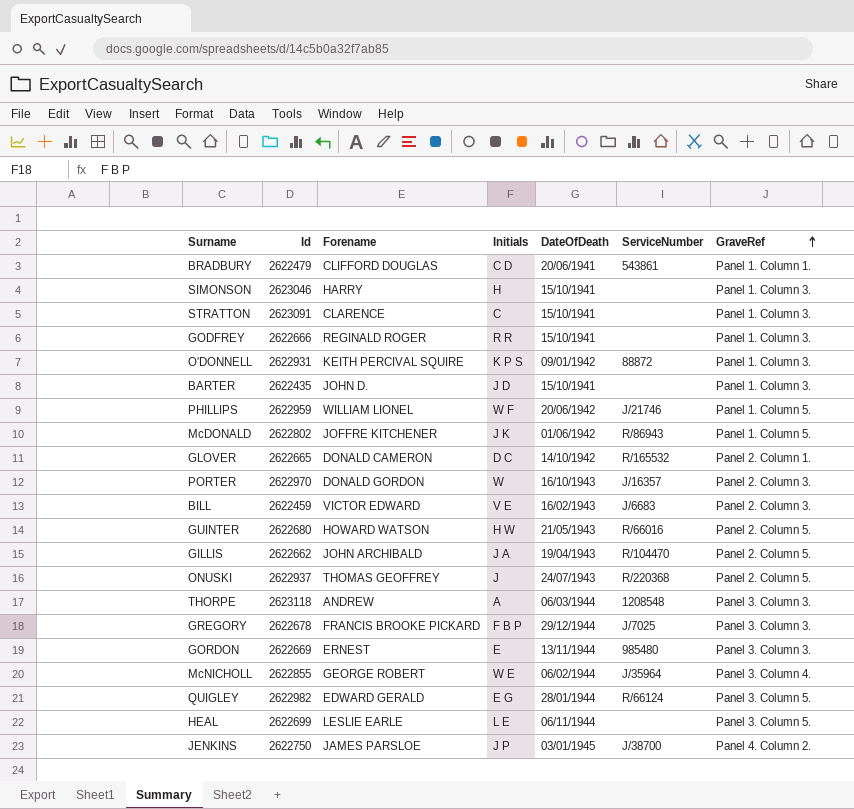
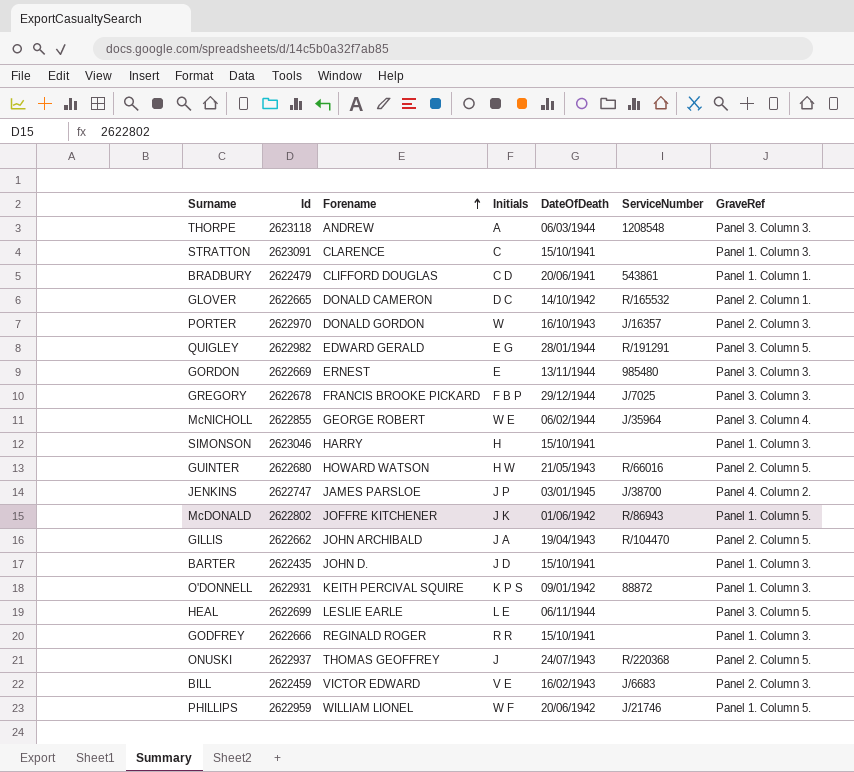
row order: GraveRef ascending -> Forename ascending
QUIGLEY | ServiceNumber: R/66124 -> R/191291
JENKINS | Id: 2622750 -> 2622747

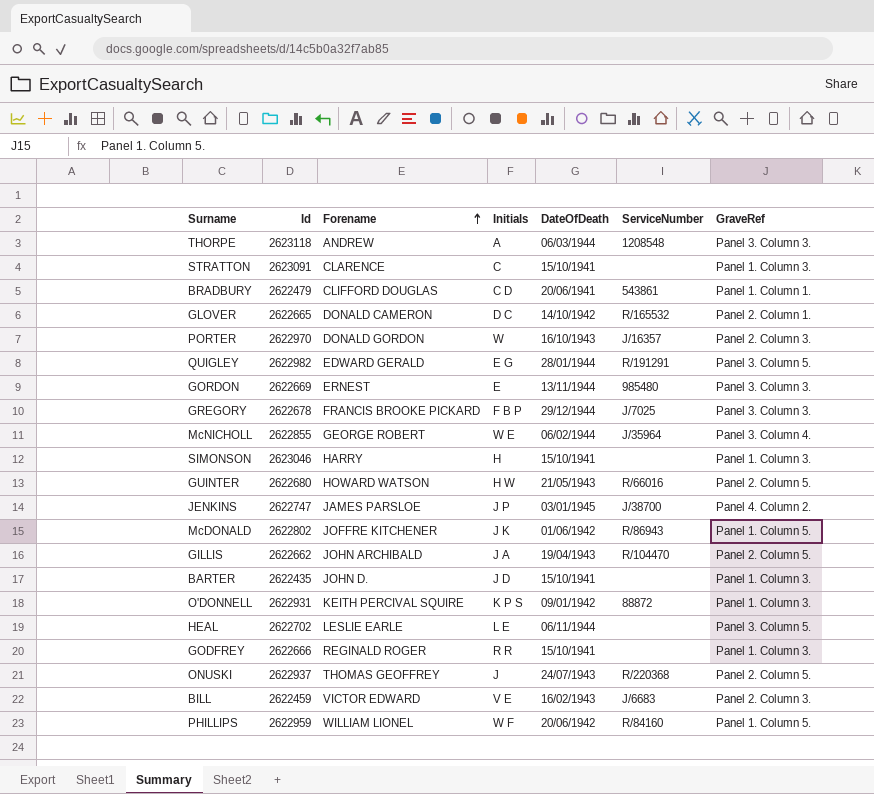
HEAL | Id: 2622699 -> 2622702
PHILLIPS | ServiceNumber: J/21746 -> R/84160

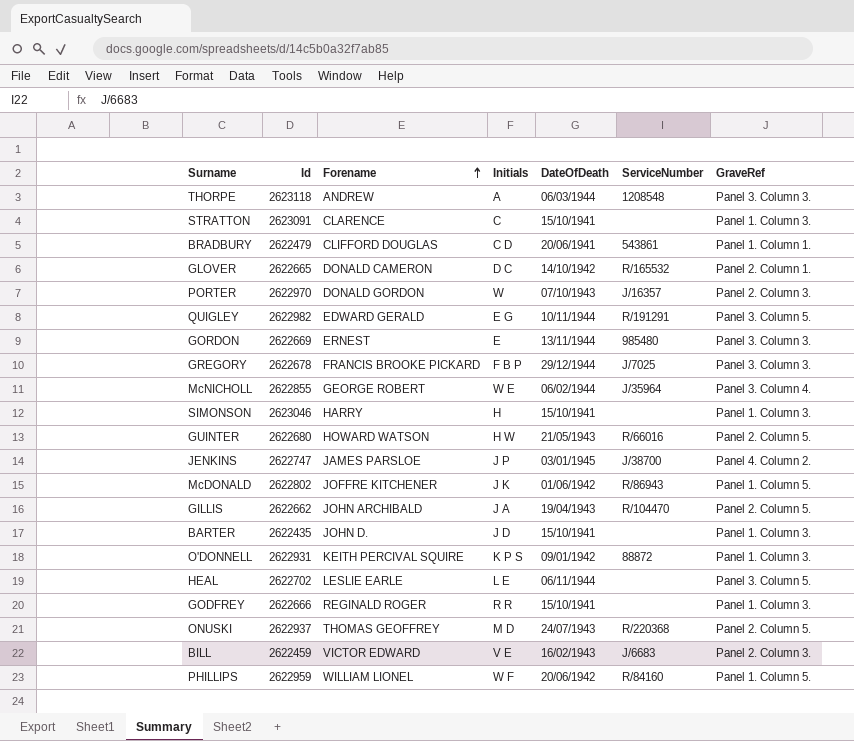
PORTER | DateOfDeath: 16/10/1943 -> 07/10/1943
QUIGLEY | DateOfDeath: 28/01/1944 -> 10/11/1944
ONUSKI | Initials: J -> M D

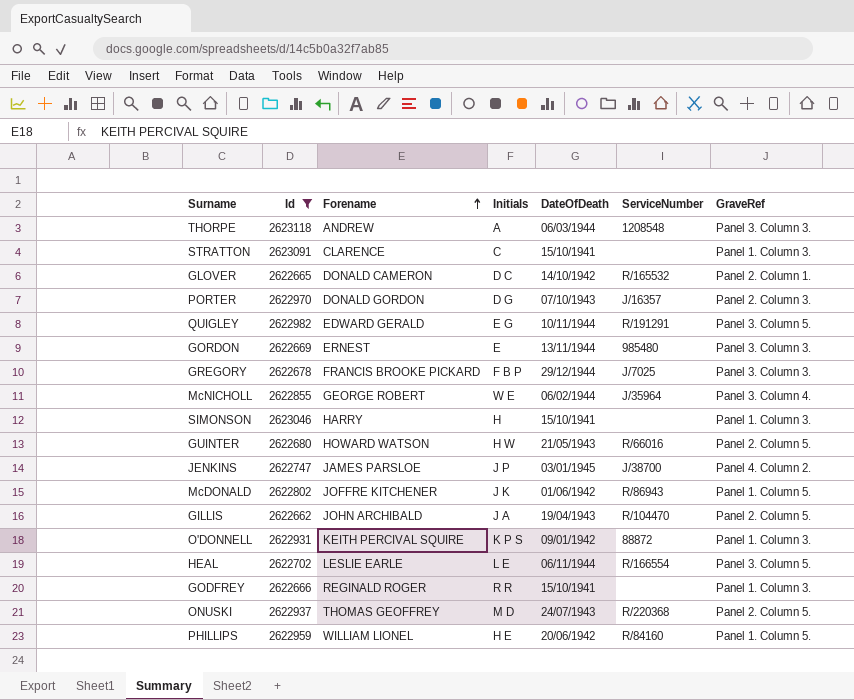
filter: none -> Id >= 2622662
PORTER | Initials: W -> D G
HEAL | ServiceNumber: none -> R/166554
PHILLIPS | Initials: W F -> H E

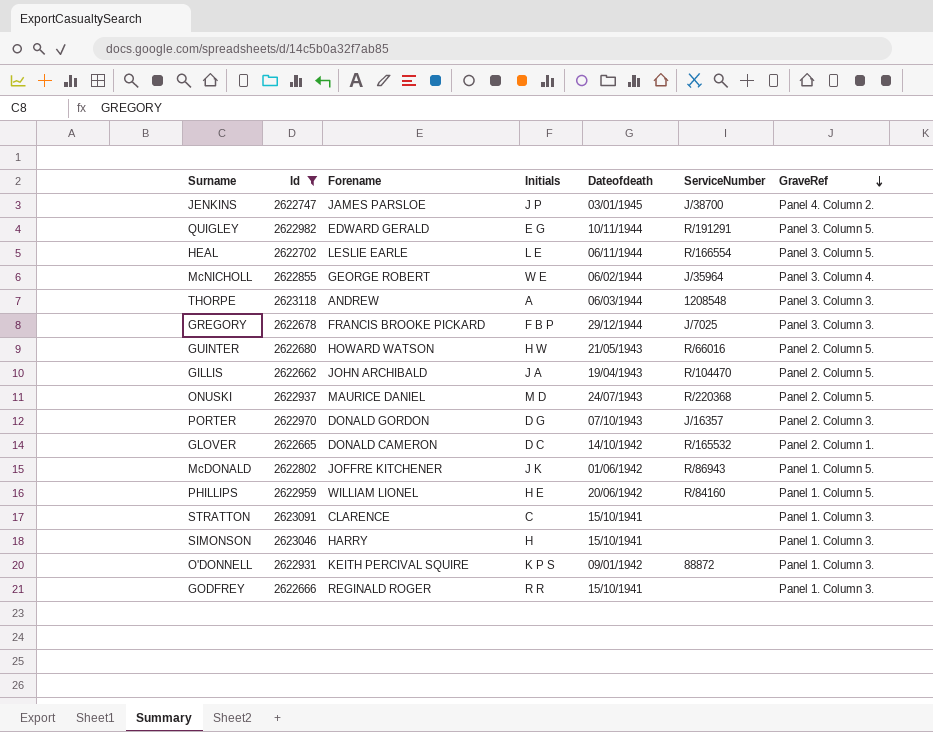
row order: Forename ascending -> GraveRef descending
column name: DateOfDeath -> Dateofdeath
row GORDON: 2622669 | ERNEST | E | 13/11/1944 | 985480 | Panel 3. Column 3. -> none
ONUSKI | Forename: THOMAS GEOFFREY -> MAURICE DANIEL

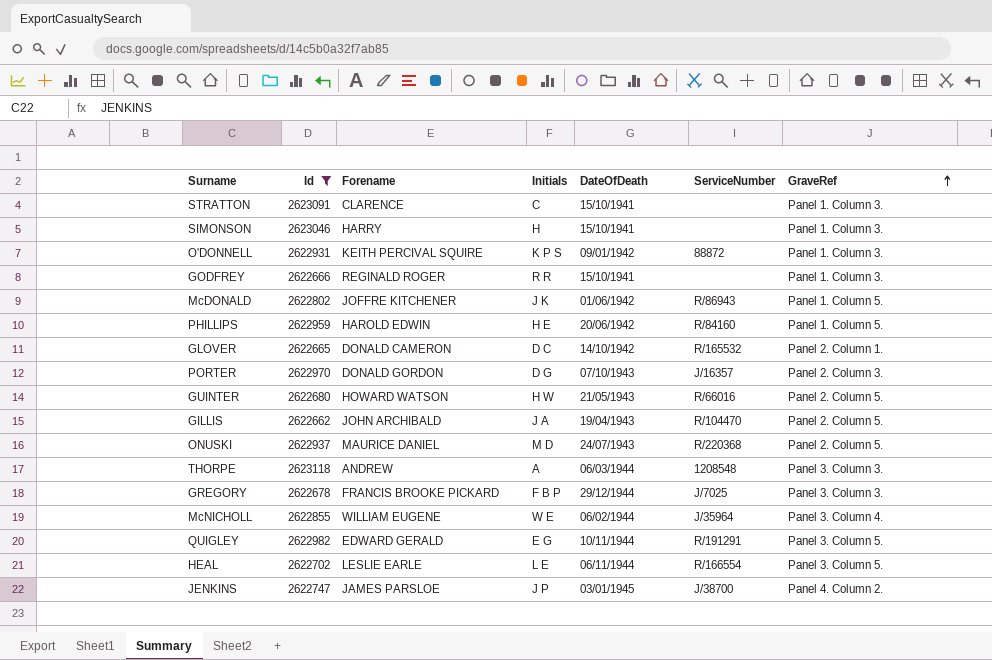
row order: GraveRef descending -> GraveRef ascending
column name: Dateofdeath -> DateOfDeath
PHILLIPS | Forename: WILLIAM LIONEL -> HAROLD EDWIN
McNICHOLL | Forename: GEORGE ROBERT -> WILLIAM EUGENE

